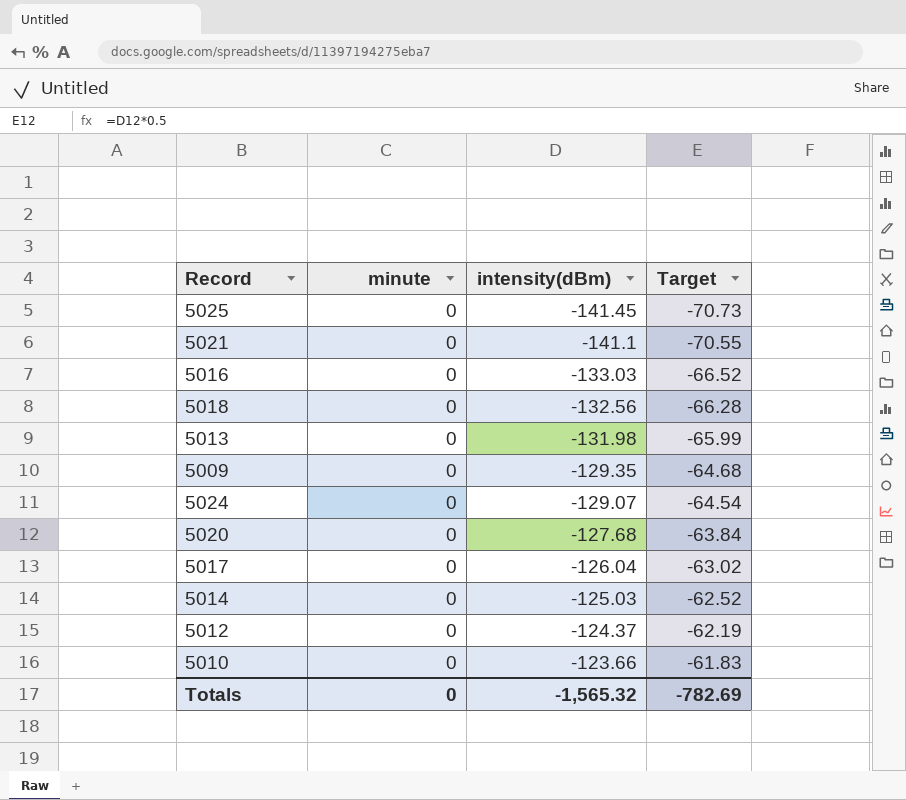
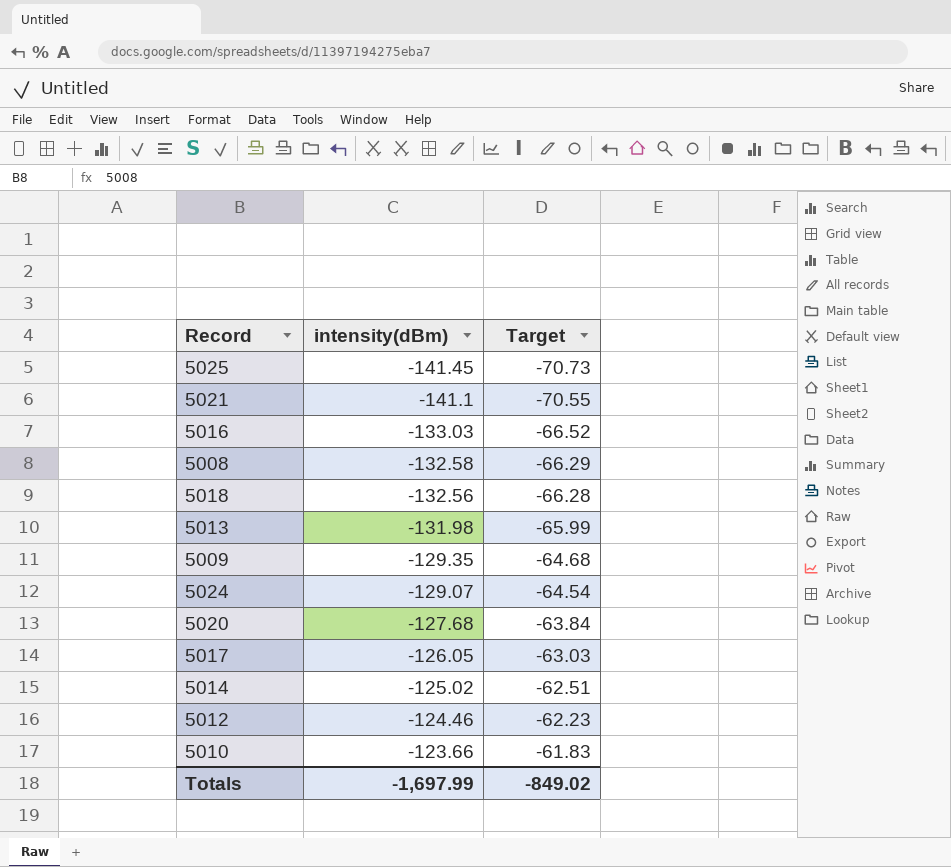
column minute | position: 2 -> none
row 5008: none -> -132.58 | -66.29
5017 | intensity(dBm): -126.04 -> -126.05
5017 | Target: -63.02 -> -63.03
5014 | intensity(dBm): -125.03 -> -125.02
5014 | Target: -62.52 -> -62.51
5012 | intensity(dBm): -124.37 -> -124.46
5012 | Target: -62.19 -> -62.23
Totals | intensity(dBm): -1,565.32 -> -1,697.99
Totals | Target: -782.69 -> -849.02

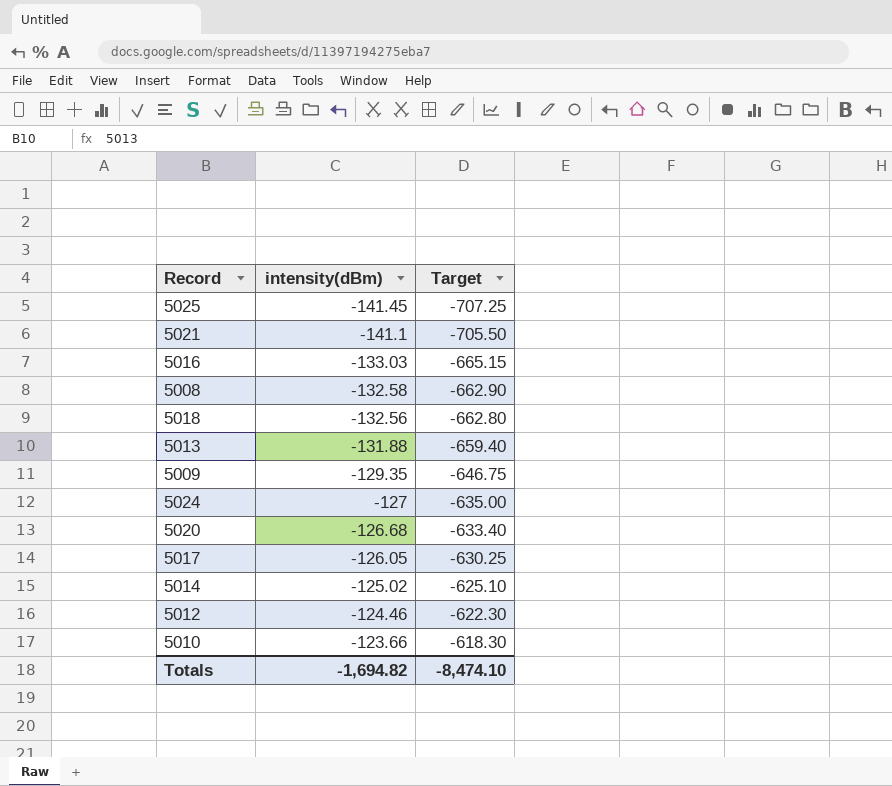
column Target | formula: [intensity(dBm)] * 0.5 -> [intensity(dBm)] * 5
5013 | intensity(dBm): -131.98 -> -131.88
5024 | intensity(dBm): -129.07 -> -127
5020 | intensity(dBm): -127.68 -> -126.68
Totals | intensity(dBm): -1,697.99 -> -1,694.82
Totals | Target: -849.02 -> -8,474.10

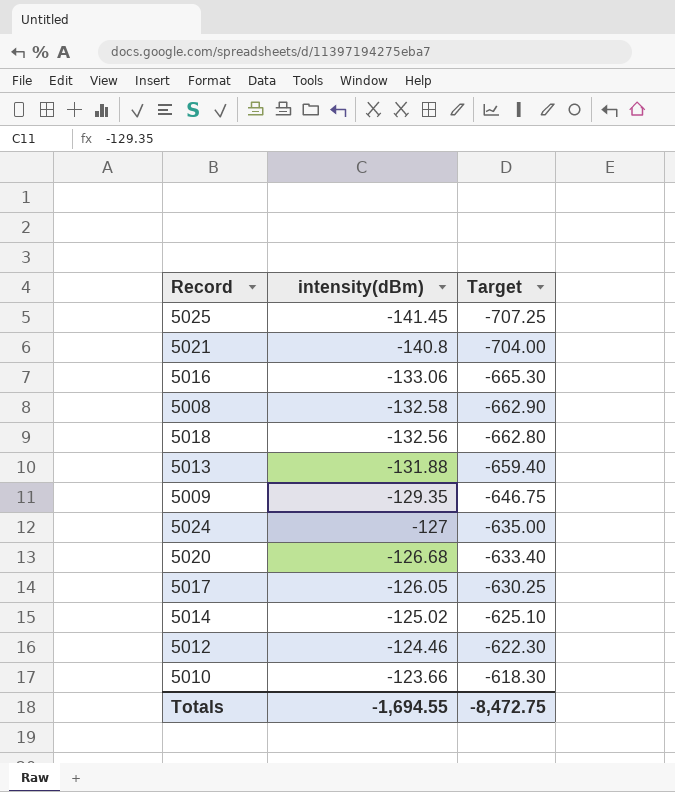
5021 | intensity(dBm): -141.1 -> -140.8
5021 | Target: -705.50 -> -704.00
5016 | intensity(dBm): -133.03 -> -133.06
5016 | Target: -665.15 -> -665.30
Totals | intensity(dBm): -1,694.82 -> -1,694.55
Totals | Target: -8,474.10 -> -8,472.75

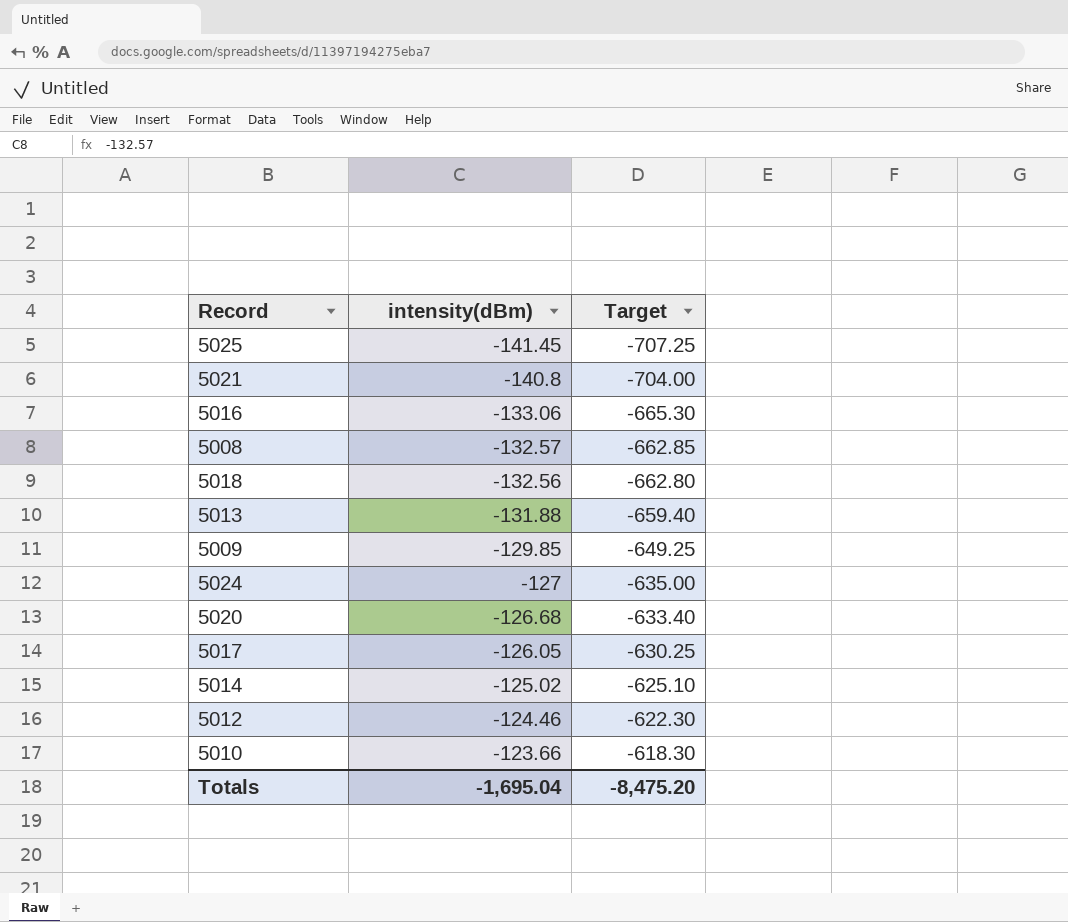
5008 | intensity(dBm): -132.58 -> -132.57
5008 | Target: -662.90 -> -662.85
5009 | intensity(dBm): -129.35 -> -129.85
5009 | Target: -646.75 -> -649.25
Totals | intensity(dBm): -1,694.55 -> -1,695.04
Totals | Target: -8,472.75 -> -8,475.20

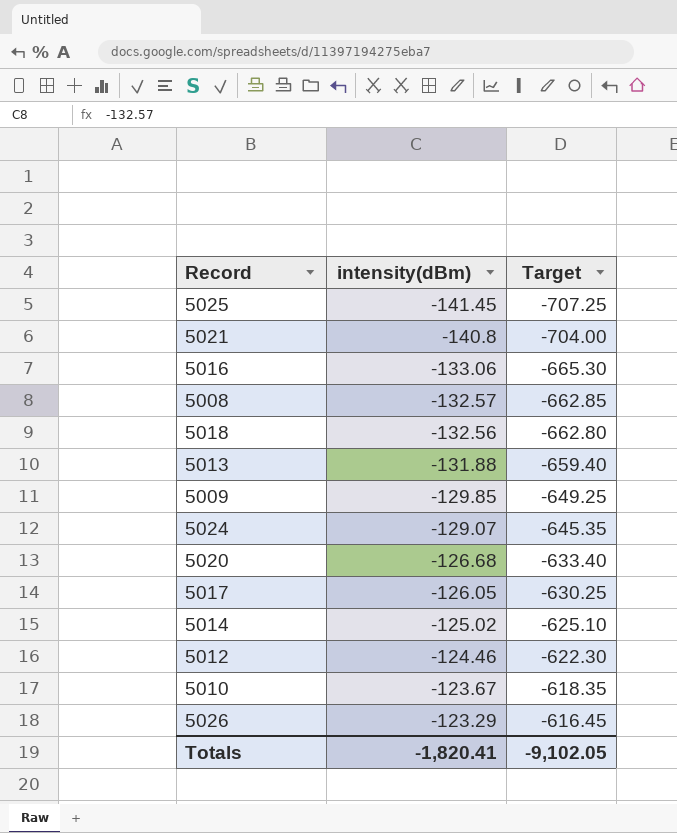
5024 | intensity(dBm): -127 -> -129.07
5024 | Target: -635.00 -> -645.35
5010 | intensity(dBm): -123.66 -> -123.67
5010 | Target: -618.30 -> -618.35
row 5026: none -> -123.29 | -616.45
Totals | intensity(dBm): -1,695.04 -> -1,820.41
Totals | Target: -8,475.20 -> -9,102.05

